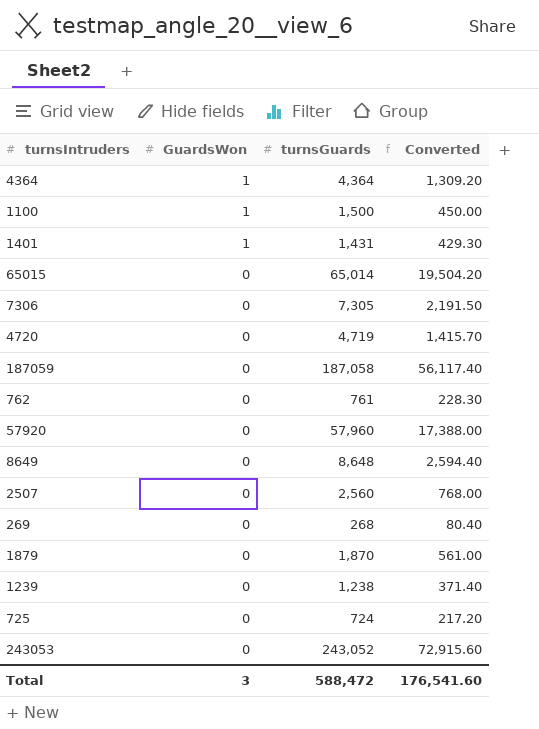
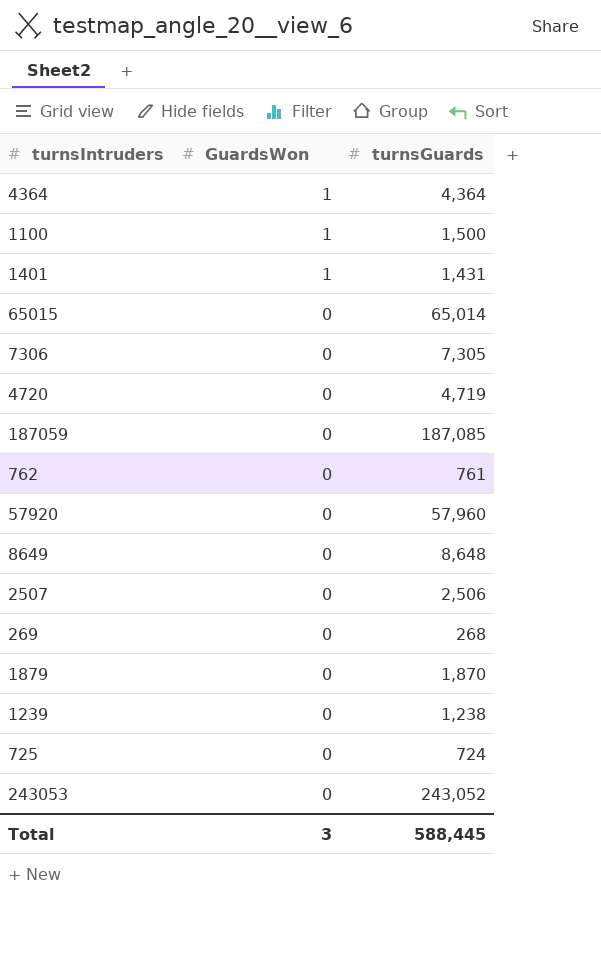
column Converted | formula: [turnsGuards] * 0.3 -> none
187059 | turnsGuards: 187,058 -> 187,085
2507 | turnsGuards: 2,560 -> 2,506
Total | turnsGuards: 588,472 -> 588,445

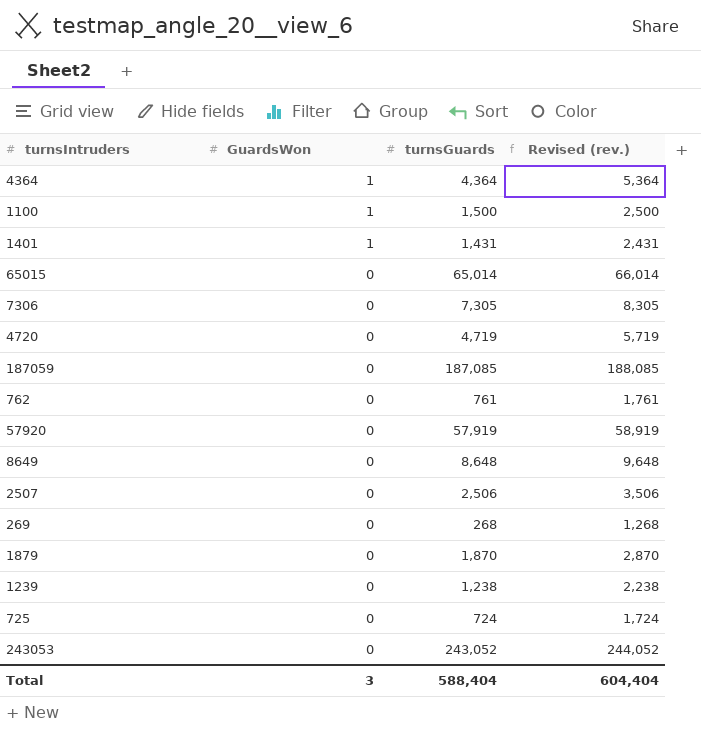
column Revised (rev.) | formula: none -> [turnsGuards] + 1000
57920 | turnsGuards: 57,960 -> 57,919
Total | turnsGuards: 588,445 -> 588,404

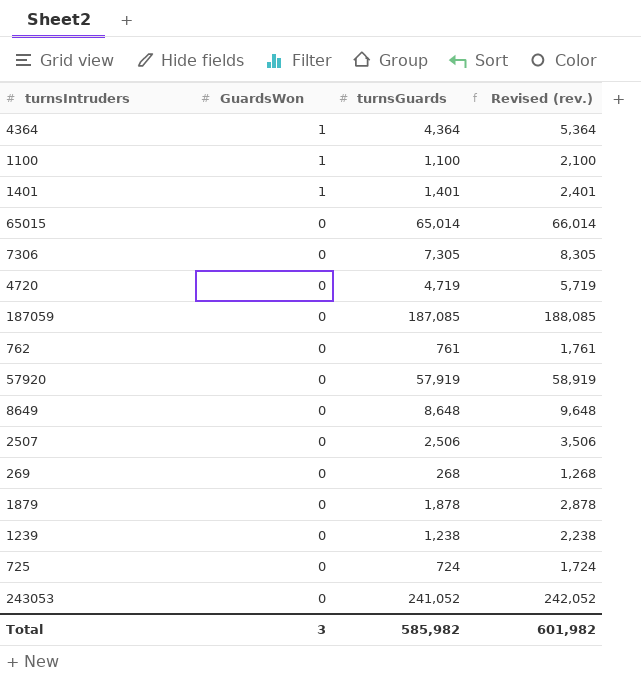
1100 | turnsGuards: 1,500 -> 1,100
1100 | Revised (rev.): 2,500 -> 2,100
1401 | turnsGuards: 1,431 -> 1,401
1401 | Revised (rev.): 2,431 -> 2,401
1879 | turnsGuards: 1,870 -> 1,878
1879 | Revised (rev.): 2,870 -> 2,878
243053 | turnsGuards: 243,052 -> 241,052
243053 | Revised (rev.): 244,052 -> 242,052
Total | turnsGuards: 588,404 -> 585,982
Total | Revised (rev.): 604,404 -> 601,982

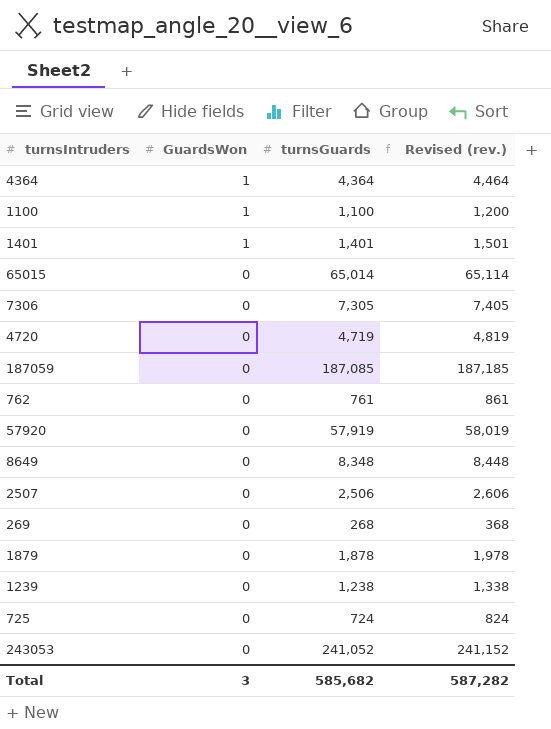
column Revised (rev.) | formula: [turnsGuards] + 1000 -> [turnsGuards] + 100
8649 | turnsGuards: 8,648 -> 8,348
Total | turnsGuards: 585,982 -> 585,682
Total | Revised (rev.): 601,982 -> 587,282

